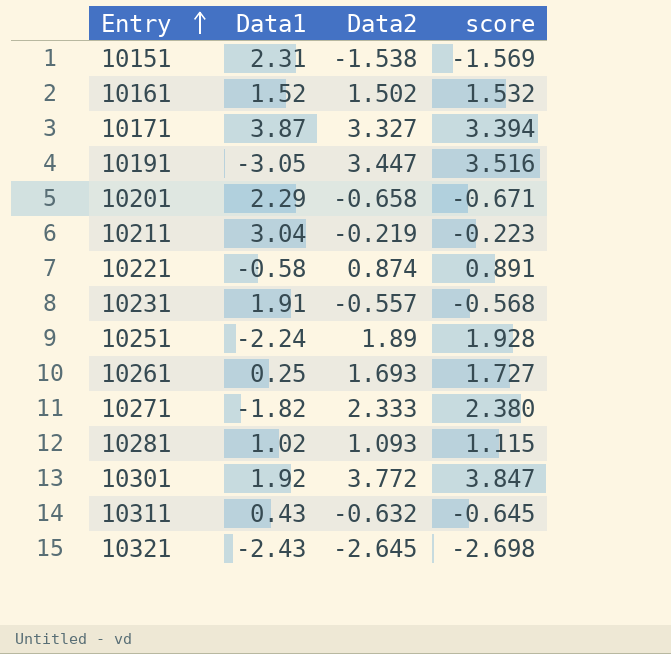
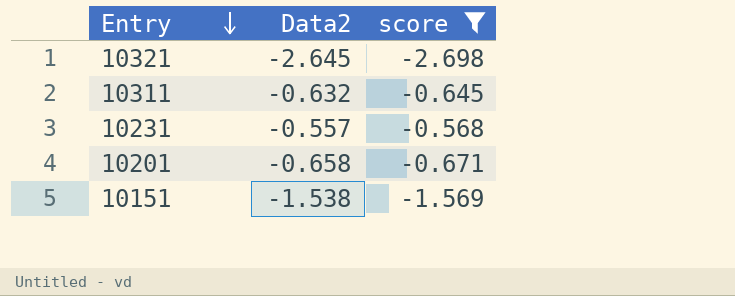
filter: none -> score <= -0.568
row order: Entry ascending -> Entry descending
column Data1 | position: 2 -> none

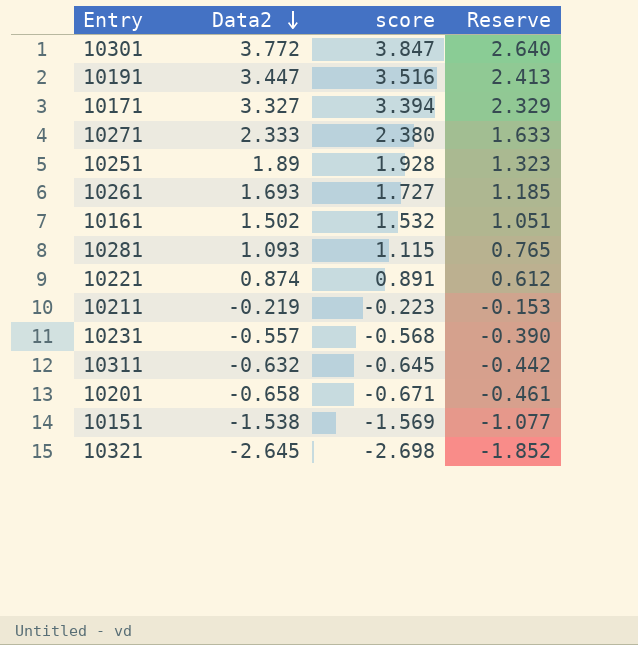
filter: score <= -0.568 -> none
row order: Entry descending -> Data2 descending
column Reserve | formula: none -> [Data2] * 0.7

